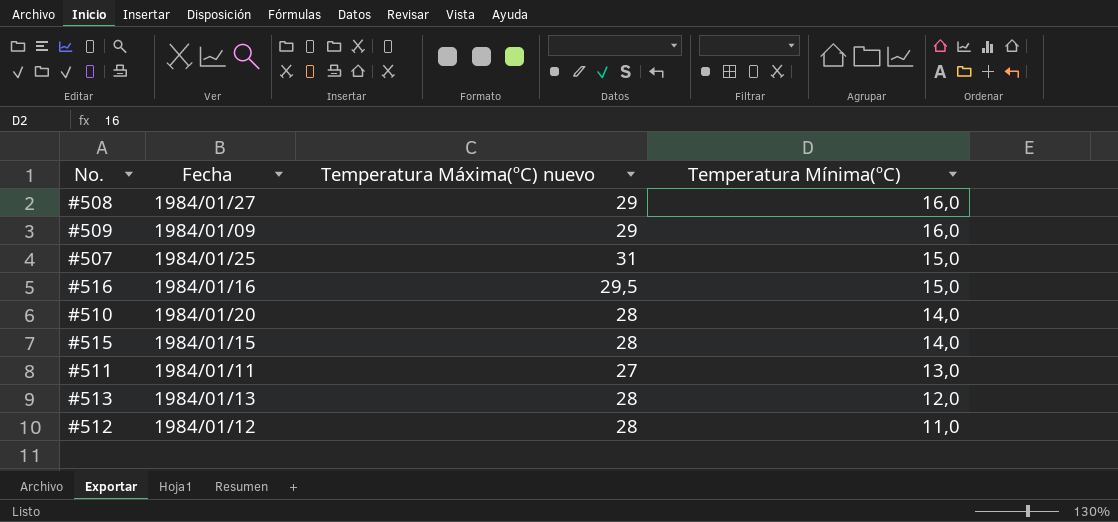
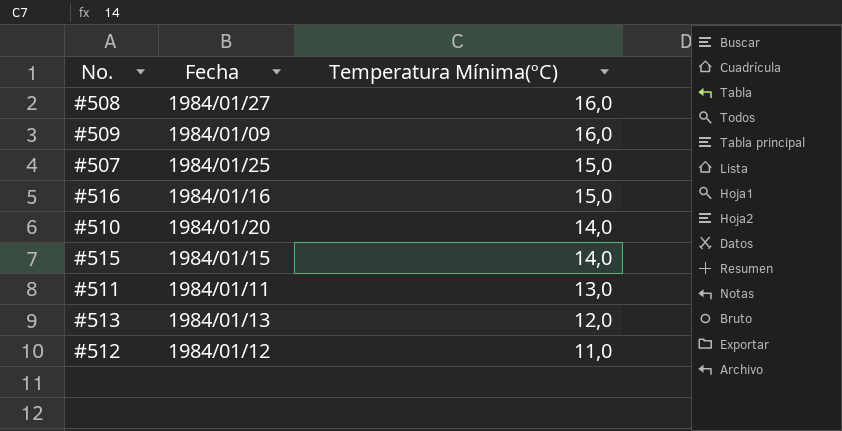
column Temperatura Máxima(ºC) nuevo | position: 3 -> none

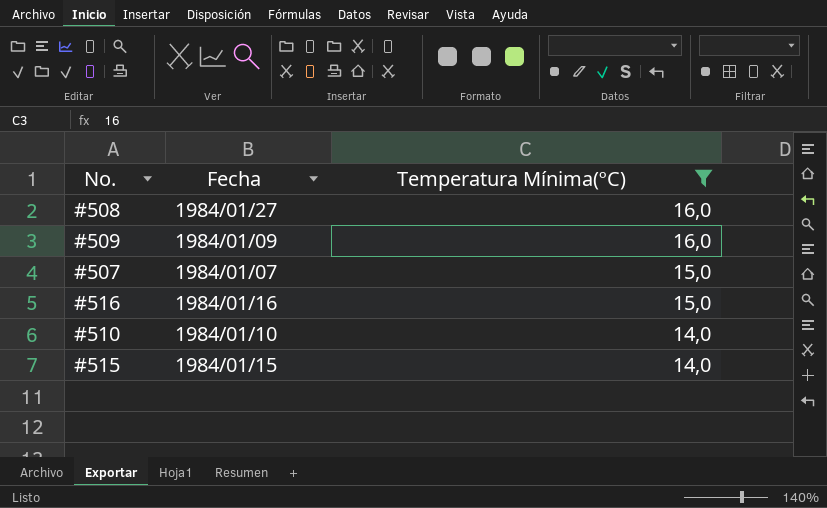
filter: none -> Temperatura Mínima(ºC) >= 14,0
#507 | Fecha: 1984/01/25 -> 1984/01/07
#510 | Fecha: 1984/01/20 -> 1984/01/10

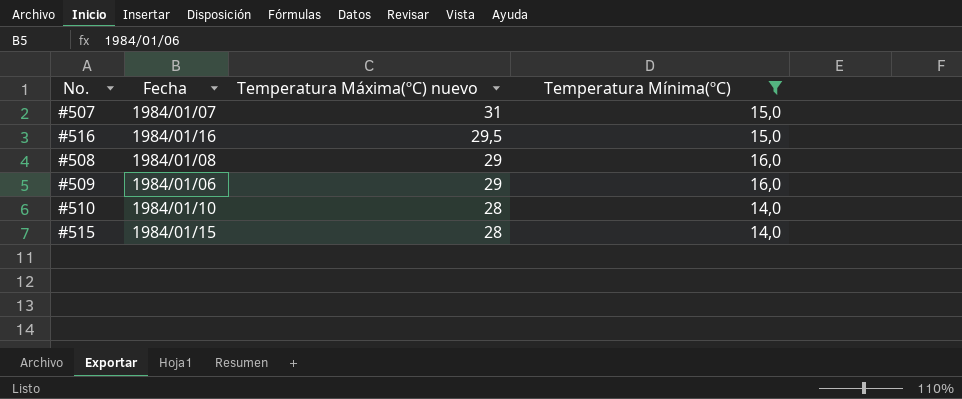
row order: Temperatura Mínima(ºC) descending -> Temperatura Máxima(ºC) nuevo descending
column Temperatura Máxima(ºC) nuevo | position: none -> 3
#508 | Fecha: 1984/01/27 -> 1984/01/08
#509 | Fecha: 1984/01/09 -> 1984/01/06

